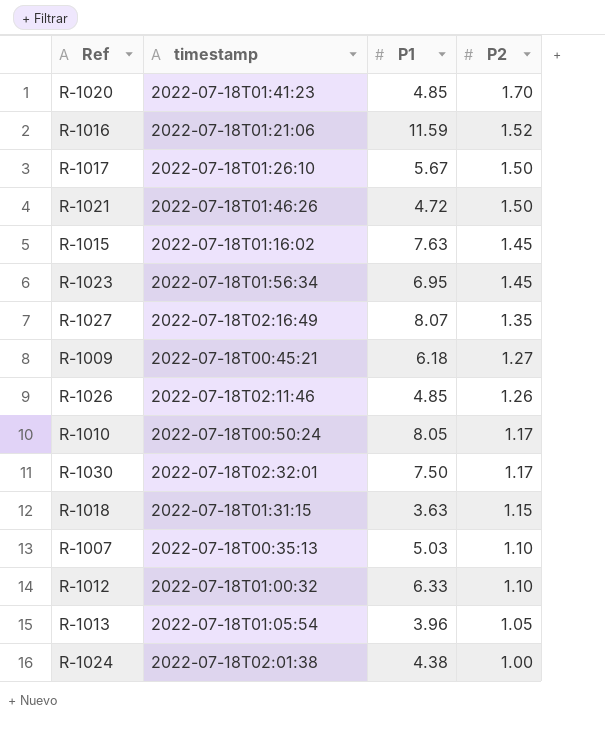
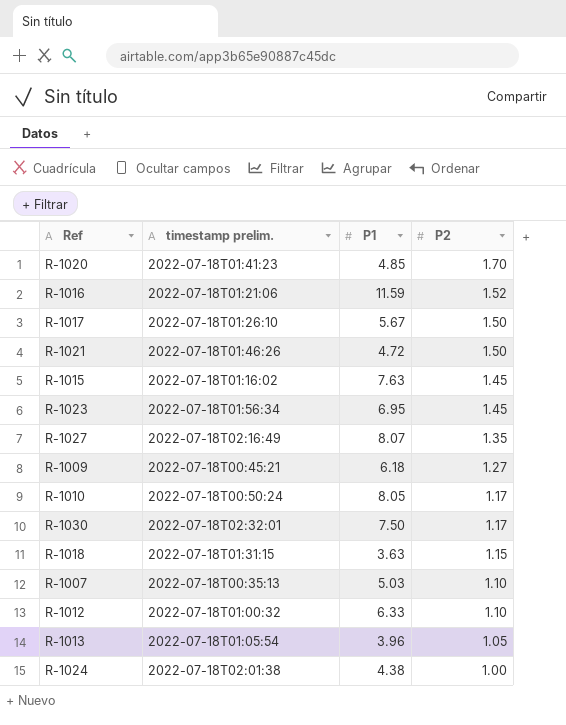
column name: timestamp -> timestamp prelim.
row R-1026: 2022-07-18T02:11:46 | 4.85 | 1.26 -> none

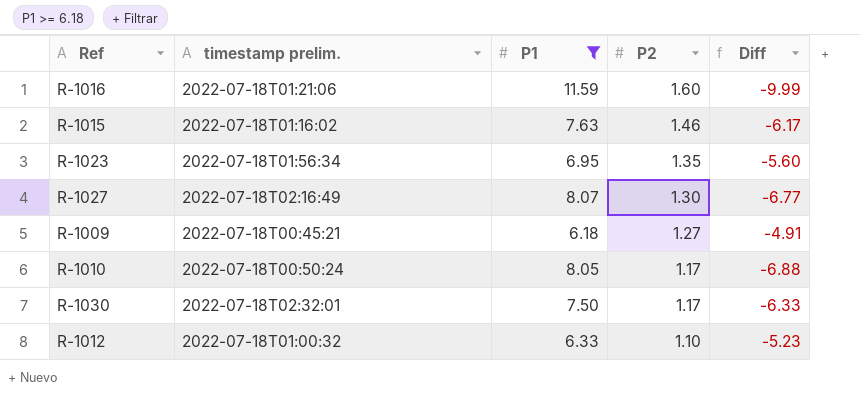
filter: none -> P1 >= 6.18
column Diff | formula: none -> [P2] - [P1]
R-1016 | P2: 1.52 -> 1.60
R-1015 | P2: 1.45 -> 1.46
R-1023 | P2: 1.45 -> 1.35
R-1027 | P2: 1.35 -> 1.30

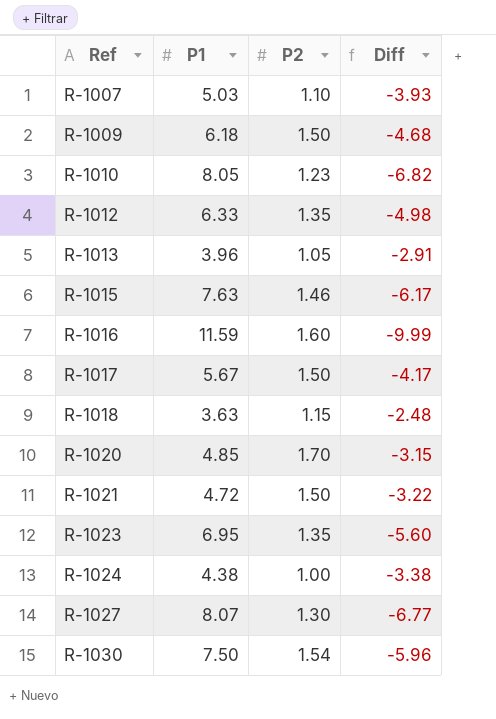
filter: P1 >= 6.18 -> none
row order: P2 descending -> Ref ascending
column timestamp prelim. | position: 2 -> none
R-1009 | P2: 1.27 -> 1.50
R-1009 | Diff: -4.91 -> -4.68
R-1010 | P2: 1.17 -> 1.23
R-1010 | Diff: -6.88 -> -6.82
R-1012 | P2: 1.10 -> 1.35
R-1012 | Diff: -5.23 -> -4.98
R-1030 | P2: 1.17 -> 1.54
R-1030 | Diff: -6.33 -> -5.96

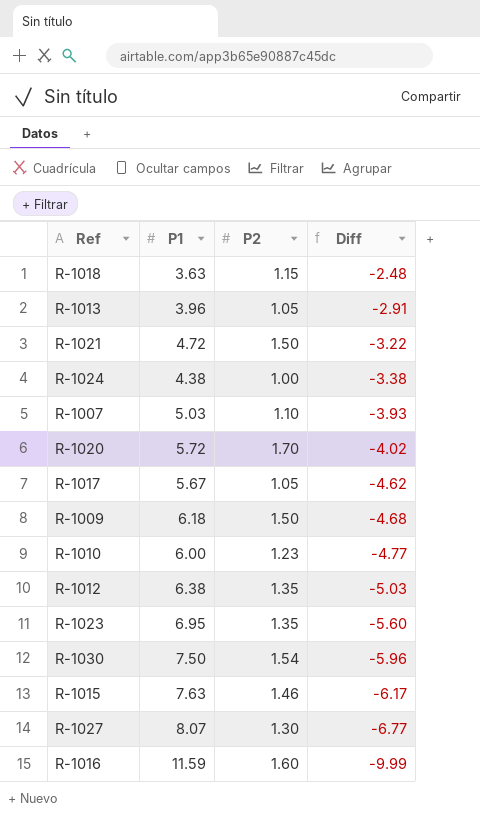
row order: Ref ascending -> Diff descending
R-1020 | P1: 4.85 -> 5.72
R-1020 | Diff: -3.15 -> -4.02
R-1017 | P2: 1.50 -> 1.05
R-1017 | Diff: -4.17 -> -4.62
R-1010 | P1: 8.05 -> 6.00
R-1010 | Diff: -6.82 -> -4.77
R-1012 | P1: 6.33 -> 6.38
R-1012 | Diff: -4.98 -> -5.03

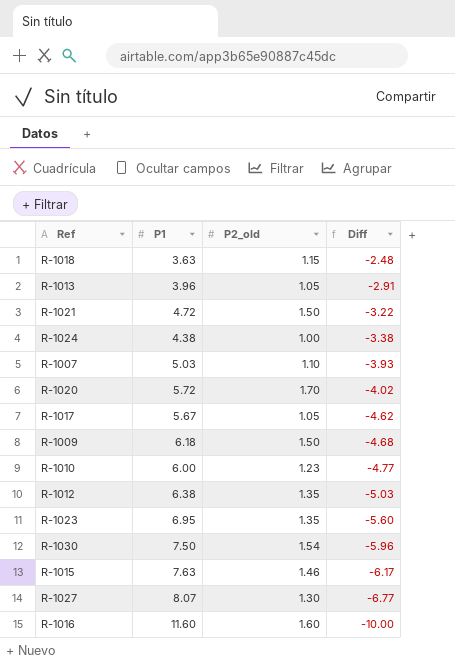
column name: P2 -> P2_old
R-1016 | P1: 11.59 -> 11.60
R-1016 | Diff: -9.99 -> -10.00

